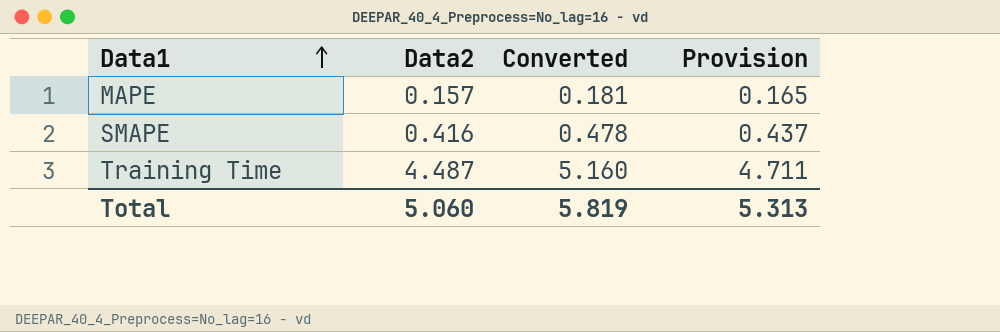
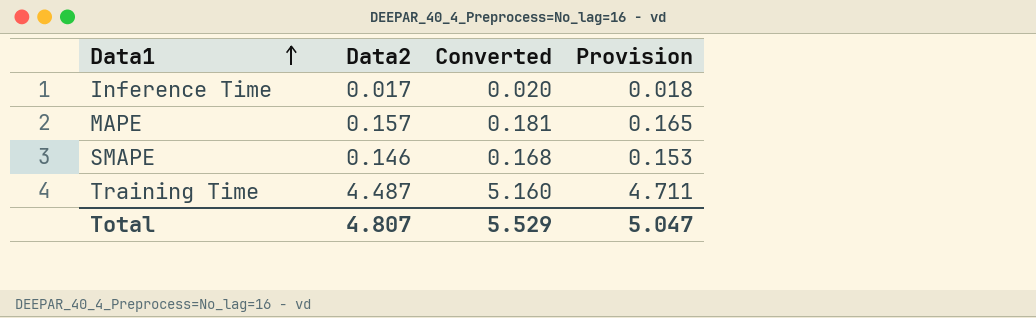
row Inference Time: none -> 0.017 | 0.020 | 0.018
SMAPE | Data2: 0.416 -> 0.146
SMAPE | Converted: 0.478 -> 0.168
SMAPE | Provision: 0.437 -> 0.153
Total | Data2: 5.060 -> 4.807
Total | Converted: 5.819 -> 5.529
Total | Provision: 5.313 -> 5.047

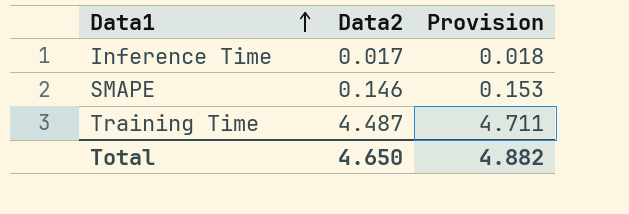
column Converted | formula: [Data2] * 1.15 -> none
row MAPE: 0.157 | 0.181 | 0.165 -> none
Total | Data2: 4.807 -> 4.650
Total | Provision: 5.047 -> 4.882

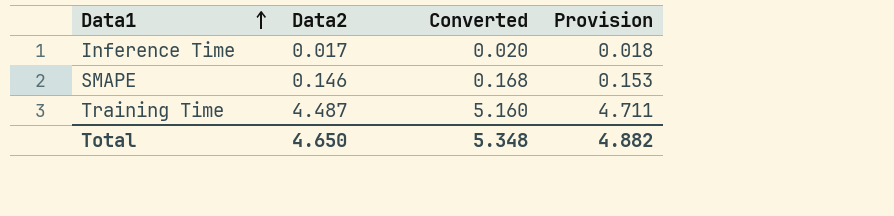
column Converted | formula: none -> [Data2] * 1.15

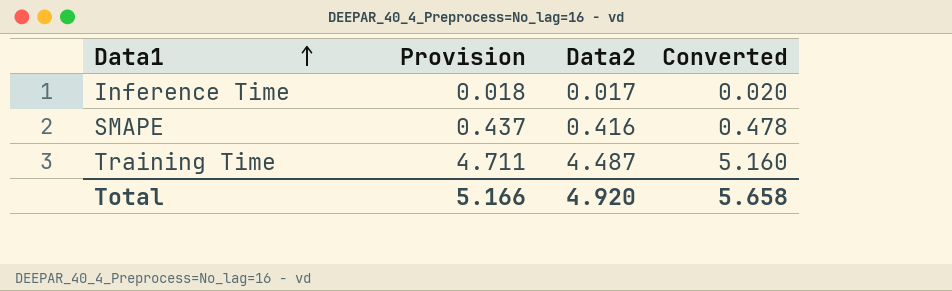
column Provision | position: 4 -> 2
SMAPE | Provision: 0.153 -> 0.437
SMAPE | Data2: 0.146 -> 0.416
SMAPE | Converted: 0.168 -> 0.478
Total | Provision: 4.882 -> 5.166
Total | Data2: 4.650 -> 4.920
Total | Converted: 5.348 -> 5.658

